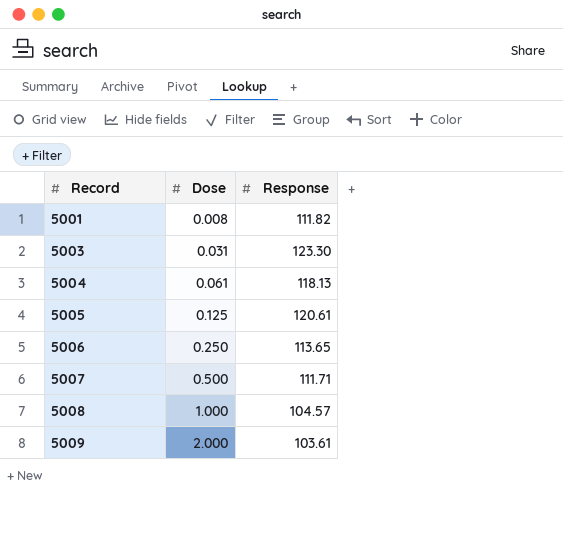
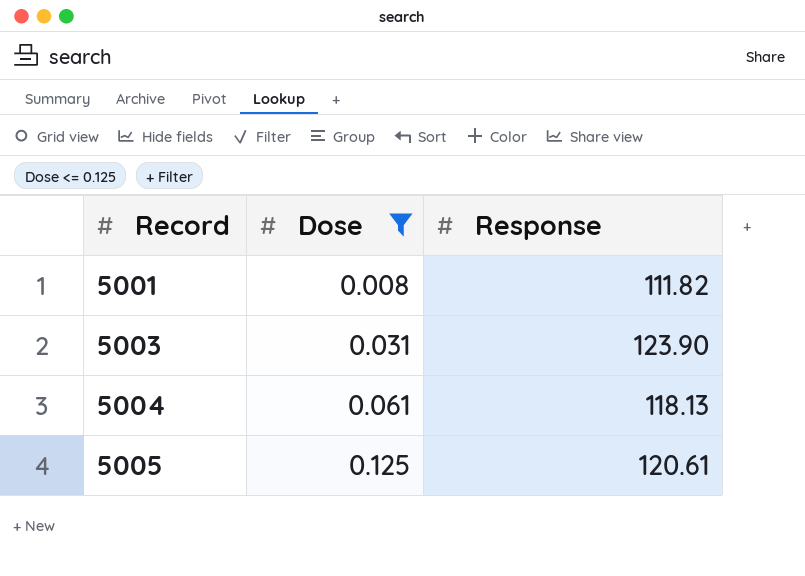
filter: none -> Dose <= 0.125
5003 | Response: 123.30 -> 123.90

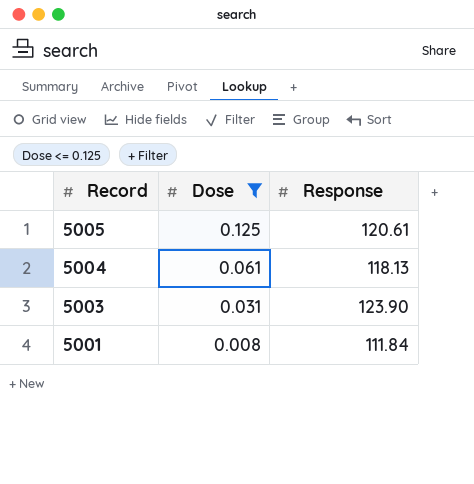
row order: Record ascending -> Record descending
5001 | Response: 111.82 -> 111.84

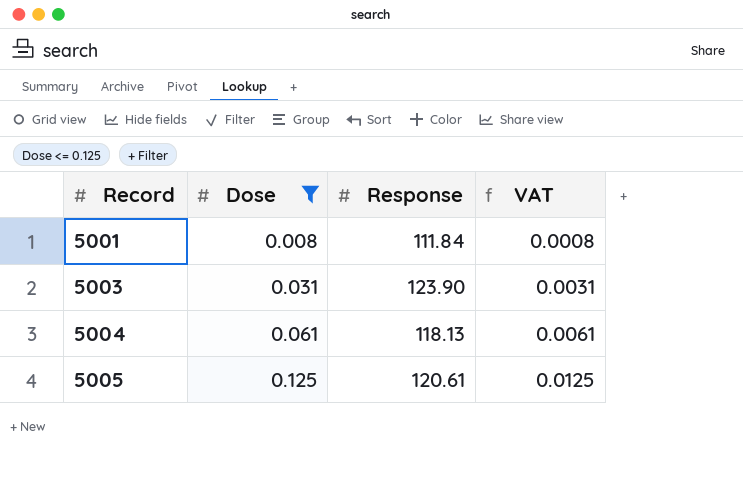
row order: Record descending -> Record ascending
column VAT | formula: none -> [Dose] * 0.1

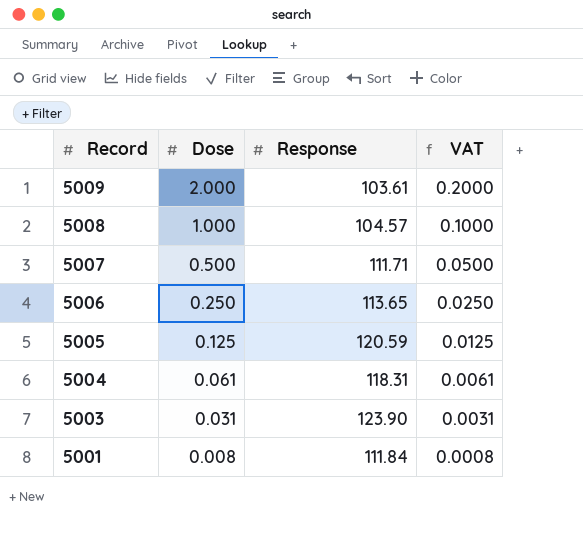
filter: Dose <= 0.125 -> none
row order: Record ascending -> Record descending
5005 | Response: 120.61 -> 120.59
5004 | Response: 118.13 -> 118.31

